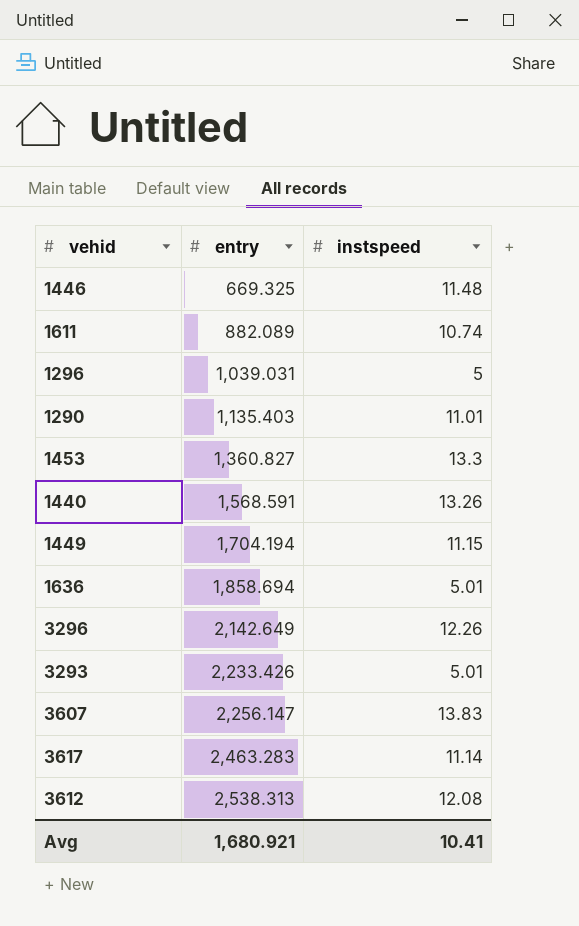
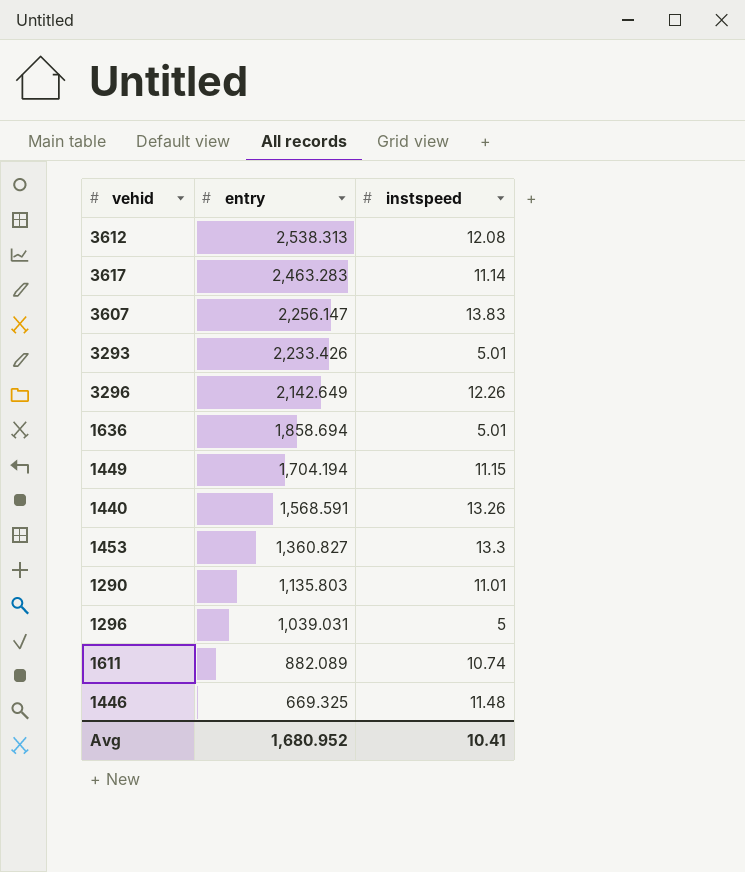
row order: entry ascending -> entry descending
1290 | entry: 1,135.403 -> 1,135.803
Avg | entry: 1,680.921 -> 1,680.952

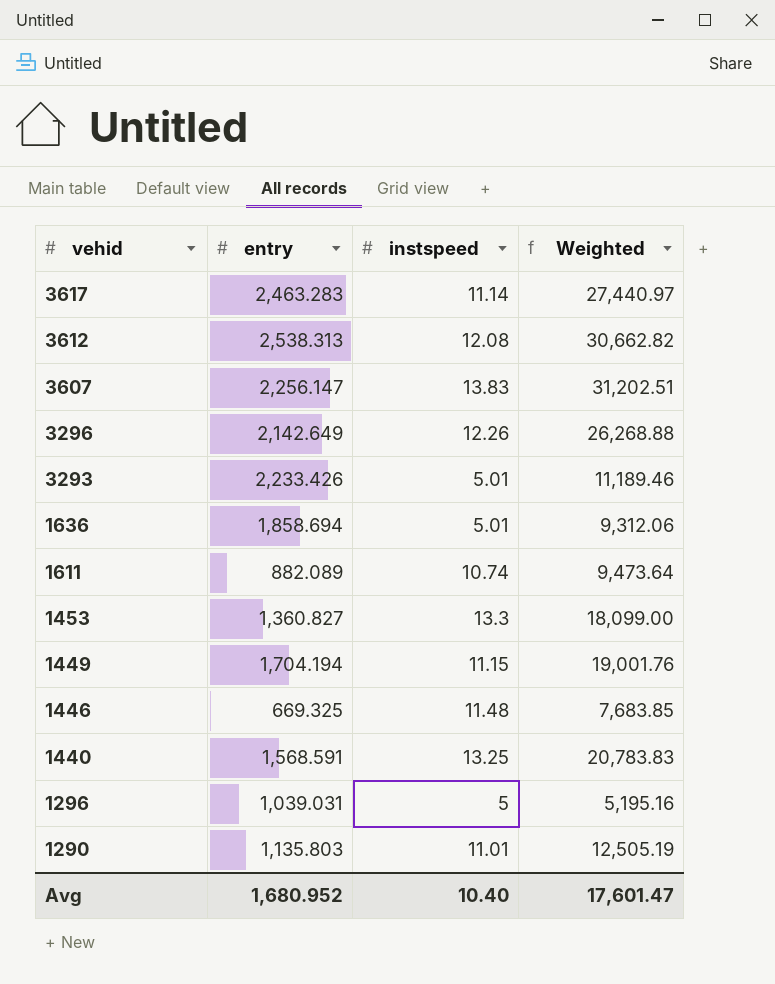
row order: entry descending -> vehid descending
column Weighted | formula: none -> [entry] * [instspeed]
1440 | instspeed: 13.26 -> 13.25
Avg | instspeed: 10.41 -> 10.40

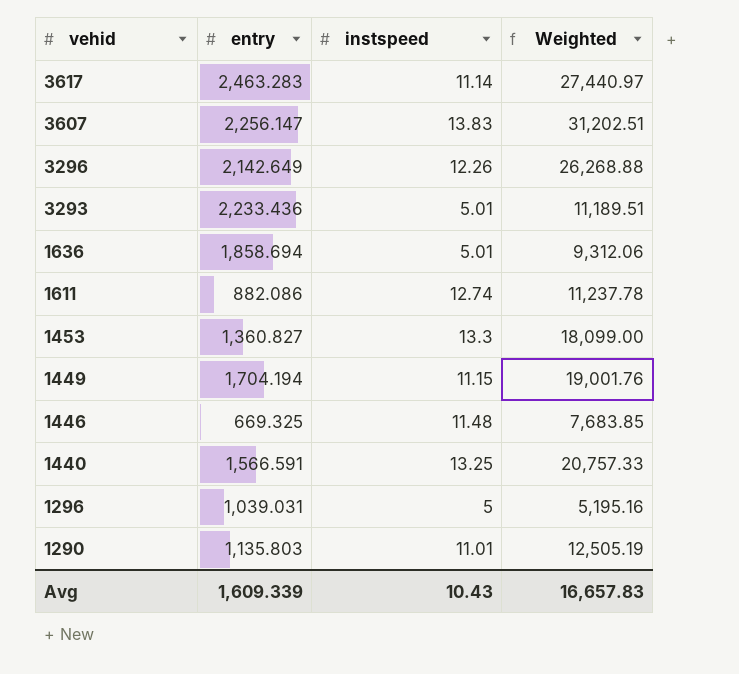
row 3612: 2,538.313 | 12.08 | 30,662.82 -> none
3293 | entry: 2,233.426 -> 2,233.436
3293 | Weighted: 11,189.46 -> 11,189.51
1611 | entry: 882.089 -> 882.086
1611 | instspeed: 10.74 -> 12.74
1611 | Weighted: 9,473.64 -> 11,237.78
1440 | entry: 1,568.591 -> 1,566.591
1440 | Weighted: 20,783.83 -> 20,757.33
Avg | entry: 1,680.952 -> 1,609.339
Avg | instspeed: 10.40 -> 10.43
Avg | Weighted: 17,601.47 -> 16,657.83

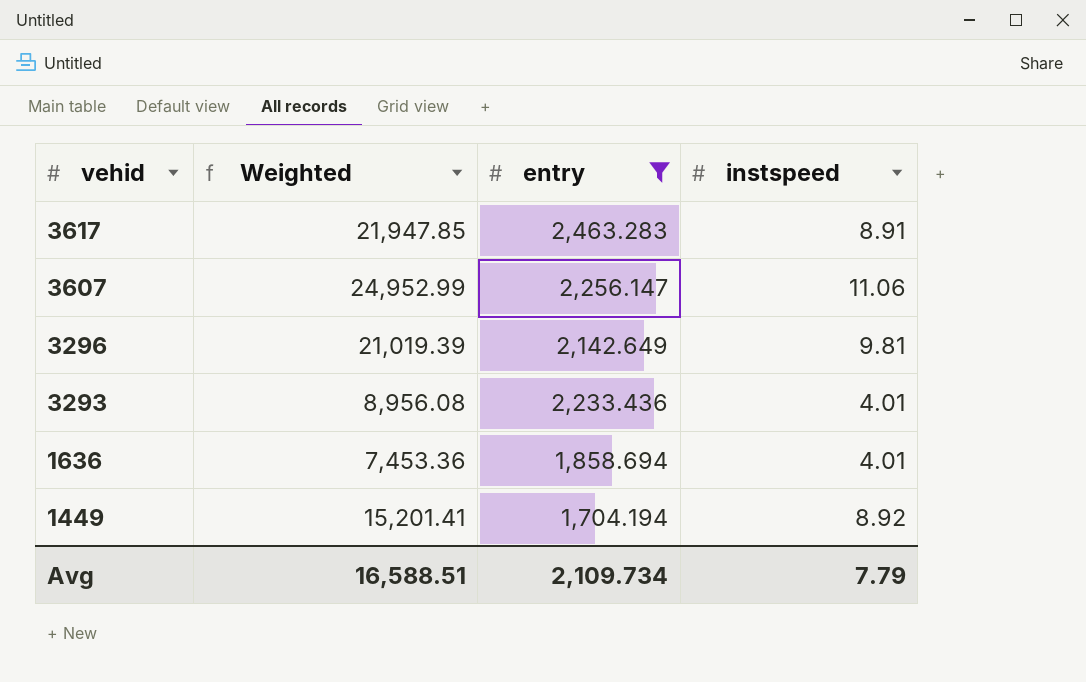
filter: none -> entry >= 1,704.194
column Weighted | position: 4 -> 2
3617 | Weighted: 27,440.97 -> 21,947.85
3617 | instspeed: 11.14 -> 8.91
3607 | Weighted: 31,202.51 -> 24,952.99
3607 | instspeed: 13.83 -> 11.06
3296 | Weighted: 26,268.88 -> 21,019.39
3296 | instspeed: 12.26 -> 9.81
3293 | Weighted: 11,189.51 -> 8,956.08
3293 | instspeed: 5.01 -> 4.01
1636 | Weighted: 9,312.06 -> 7,453.36
1636 | instspeed: 5.01 -> 4.01
1449 | Weighted: 19,001.76 -> 15,201.41
1449 | instspeed: 11.15 -> 8.92
Avg | Weighted: 16,657.83 -> 16,588.51
Avg | entry: 1,609.339 -> 2,109.734
Avg | instspeed: 10.43 -> 7.79

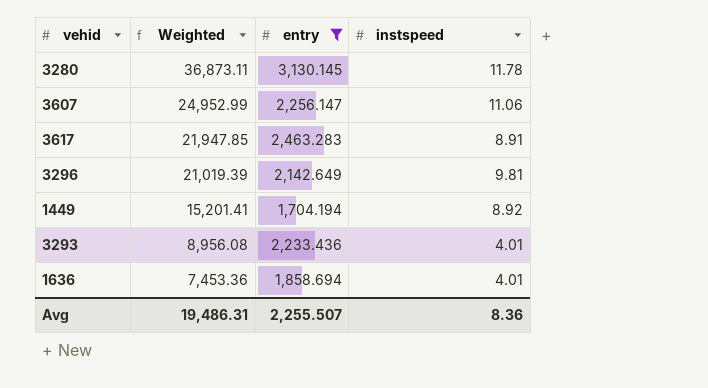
row order: vehid descending -> Weighted descending
row 3280: none -> 36,873.11 | 3,130.145 | 11.78
Avg | Weighted: 16,588.51 -> 19,486.31
Avg | entry: 2,109.734 -> 2,255.507
Avg | instspeed: 7.79 -> 8.36

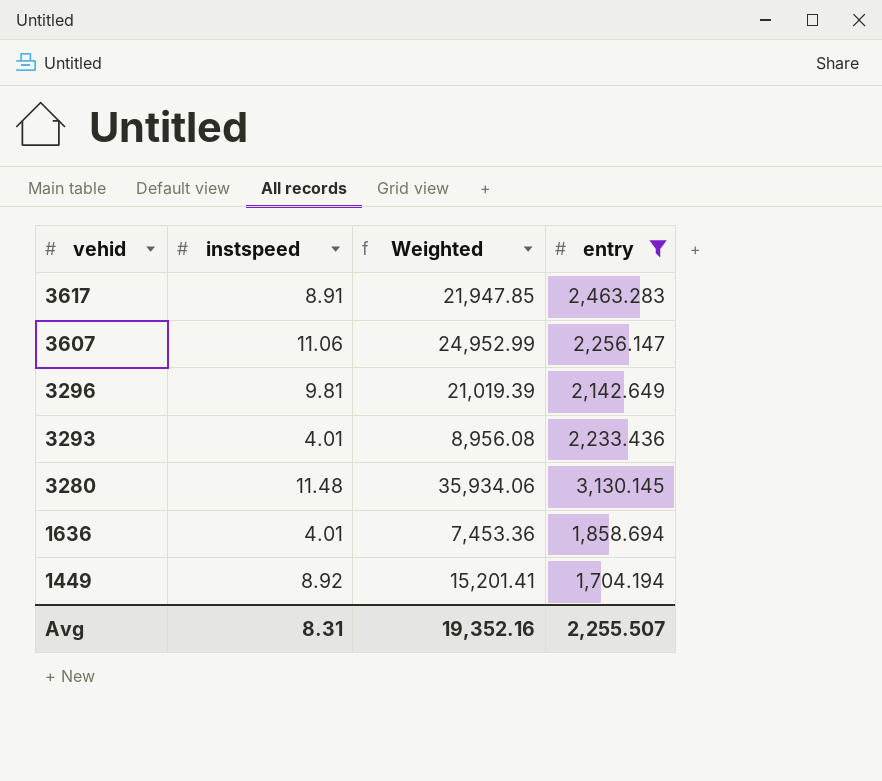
row order: Weighted descending -> vehid descending
column instspeed | position: 4 -> 2
3280 | instspeed: 11.78 -> 11.48
3280 | Weighted: 36,873.11 -> 35,934.06
Avg | instspeed: 8.36 -> 8.31
Avg | Weighted: 19,486.31 -> 19,352.16

